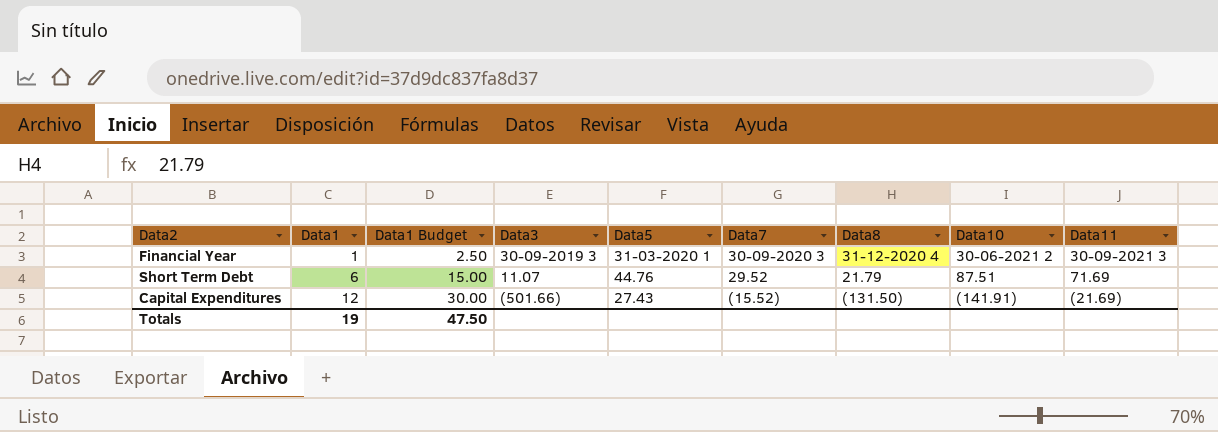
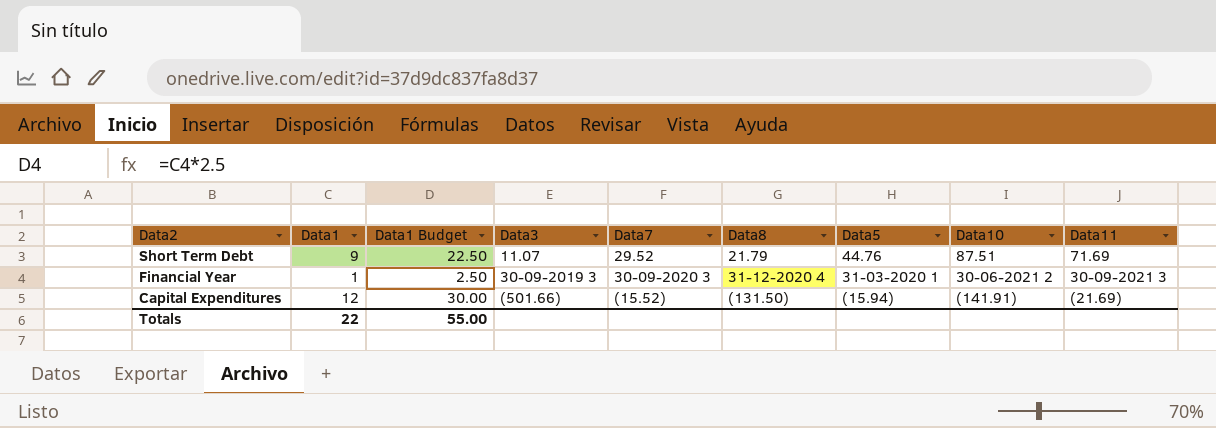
row order: Data1 ascending -> Data2 descending
column Data5 | position: 5 -> 7
Short Term Debt | Data1: 6 -> 9
Short Term Debt | Data1 Budget: 15.00 -> 22.50
Capital Expenditures | Data5: 27.43 -> (15.94)
Totals | Data1: 19 -> 22
Totals | Data1 Budget: 47.50 -> 55.00

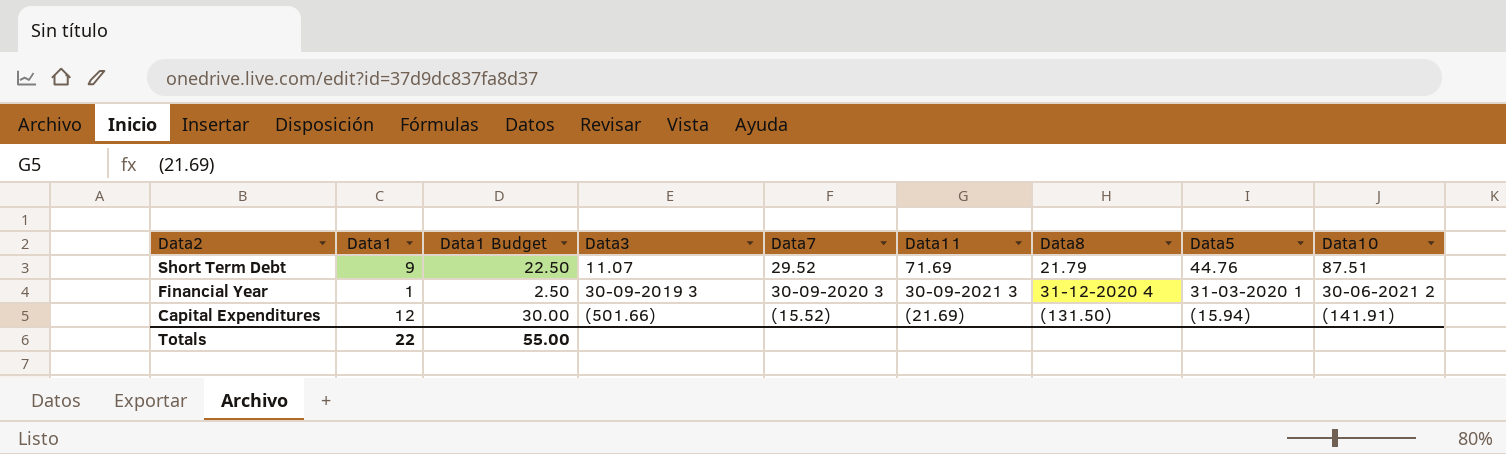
column Data11 | position: 9 -> 6

